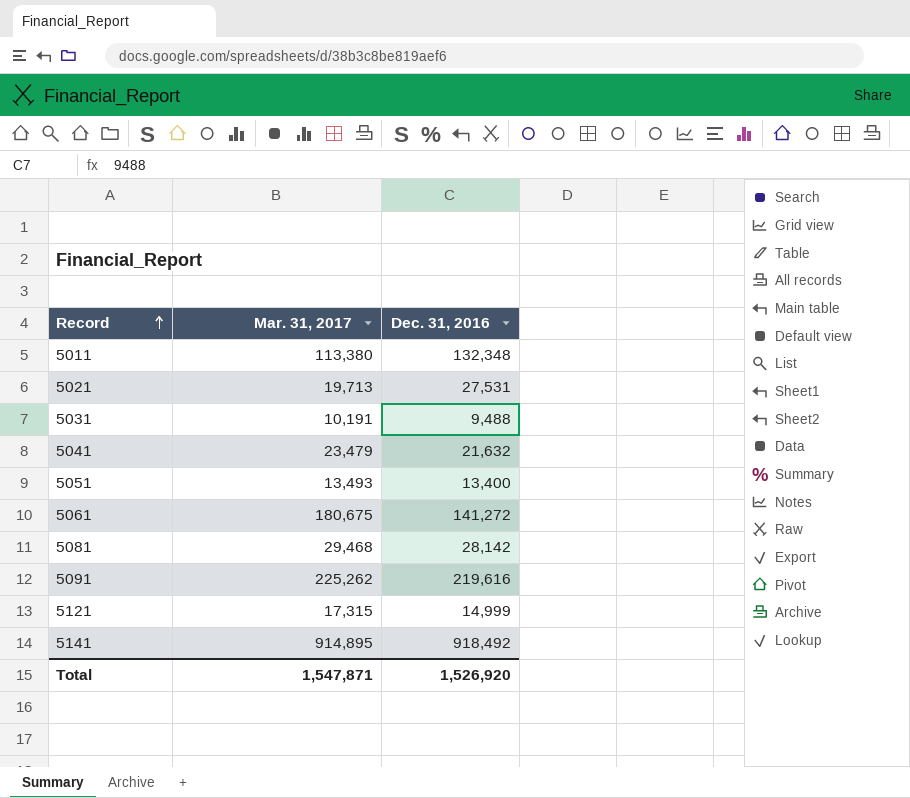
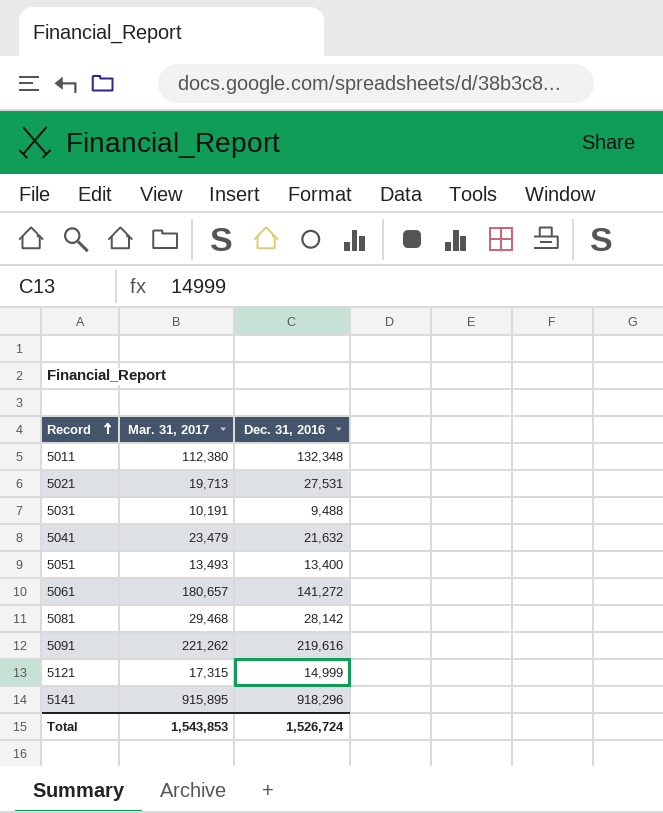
5011 | Mar. 31, 2017: 113,380 -> 112,380
5061 | Mar. 31, 2017: 180,675 -> 180,657
5091 | Mar. 31, 2017: 225,262 -> 221,262
5141 | Mar. 31, 2017: 914,895 -> 915,895
5141 | Dec. 31, 2016: 918,492 -> 918,296
Total | Mar. 31, 2017: 1,547,871 -> 1,543,853
Total | Dec. 31, 2016: 1,526,920 -> 1,526,724

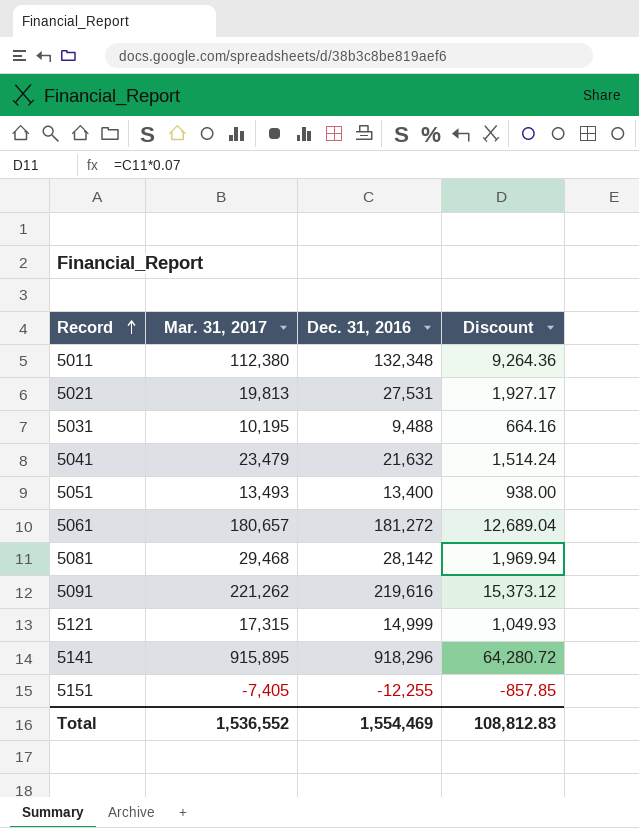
column Discount | formula: none -> [Dec. 31, 2016] * 0.07
5021 | Mar. 31, 2017: 19,713 -> 19,813
5031 | Mar. 31, 2017: 10,191 -> 10,195
5061 | Dec. 31, 2016: 141,272 -> 181,272
row 5151: none -> -7,405 | -12,255 | -857.85
Total | Mar. 31, 2017: 1,543,853 -> 1,536,552
Total | Dec. 31, 2016: 1,526,724 -> 1,554,469

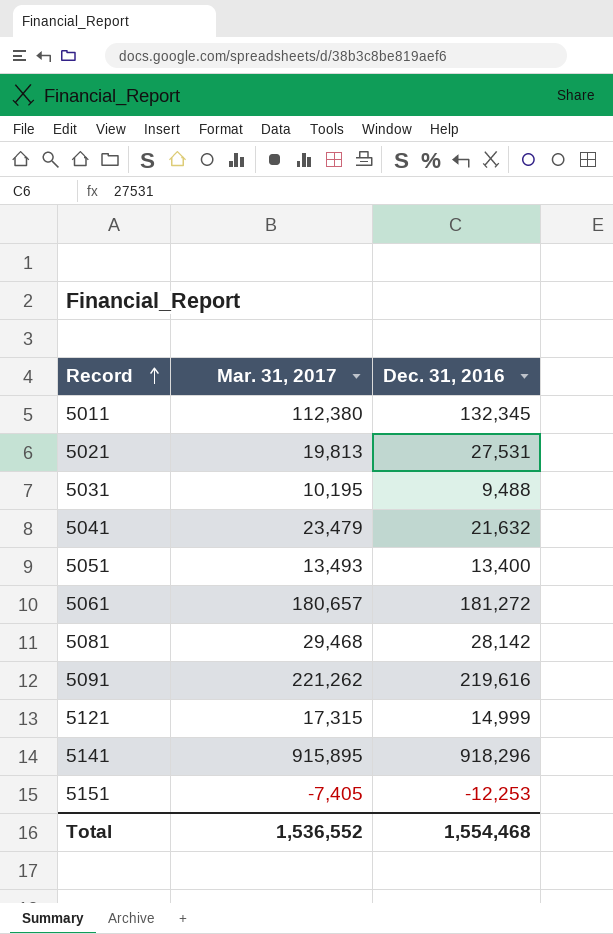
column Discount | formula: [Dec. 31, 2016] * 0.07 -> none
5011 | Dec. 31, 2016: 132,348 -> 132,345
5151 | Dec. 31, 2016: -12,255 -> -12,253
Total | Dec. 31, 2016: 1,554,469 -> 1,554,468

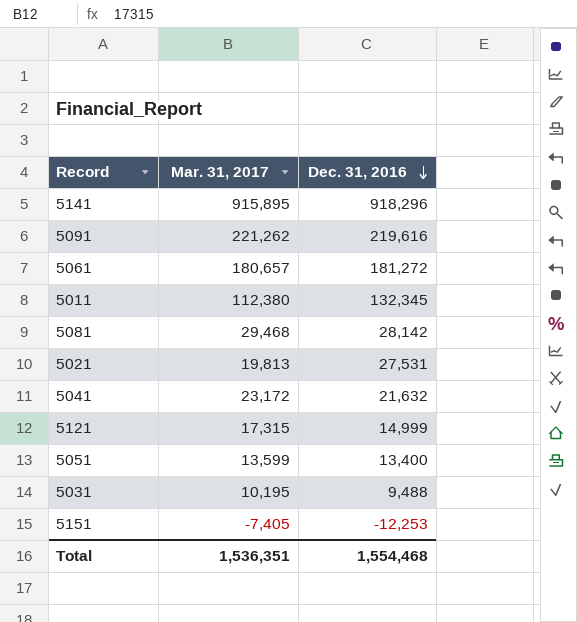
row order: Record ascending -> Dec. 31, 2016 descending
5041 | Mar. 31, 2017: 23,479 -> 23,172
5051 | Mar. 31, 2017: 13,493 -> 13,599
Total | Mar. 31, 2017: 1,536,552 -> 1,536,351

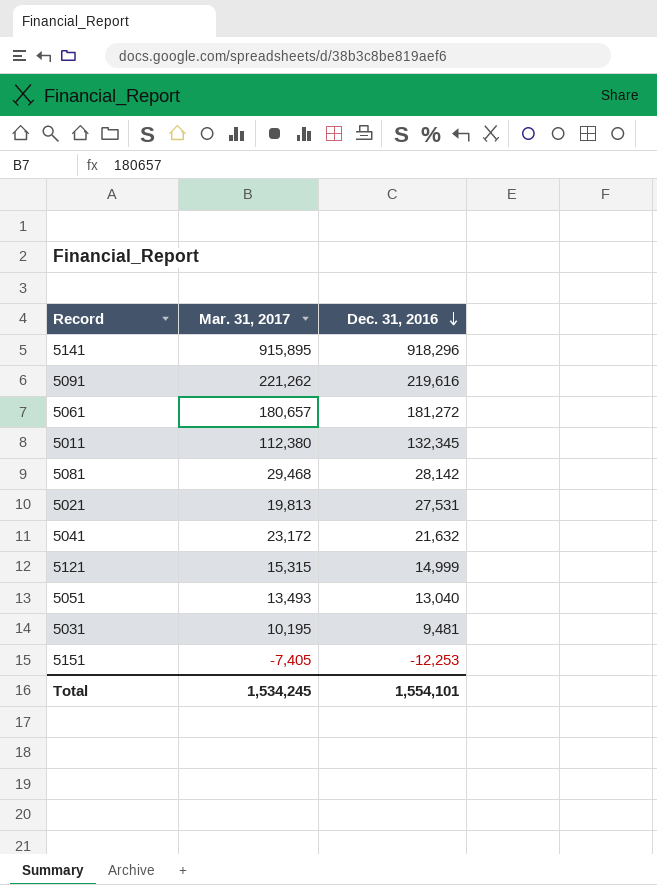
5121 | Mar. 31, 2017: 17,315 -> 15,315
5051 | Mar. 31, 2017: 13,599 -> 13,493
5051 | Dec. 31, 2016: 13,400 -> 13,040
5031 | Dec. 31, 2016: 9,488 -> 9,481
Total | Mar. 31, 2017: 1,536,351 -> 1,534,245
Total | Dec. 31, 2016: 1,554,468 -> 1,554,101

